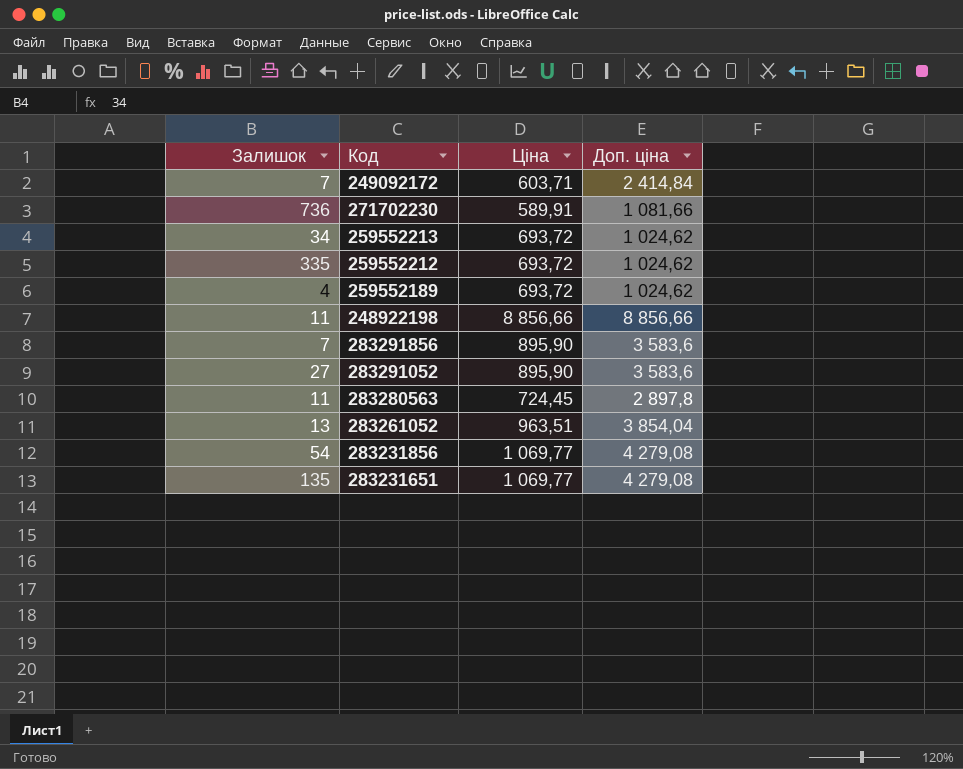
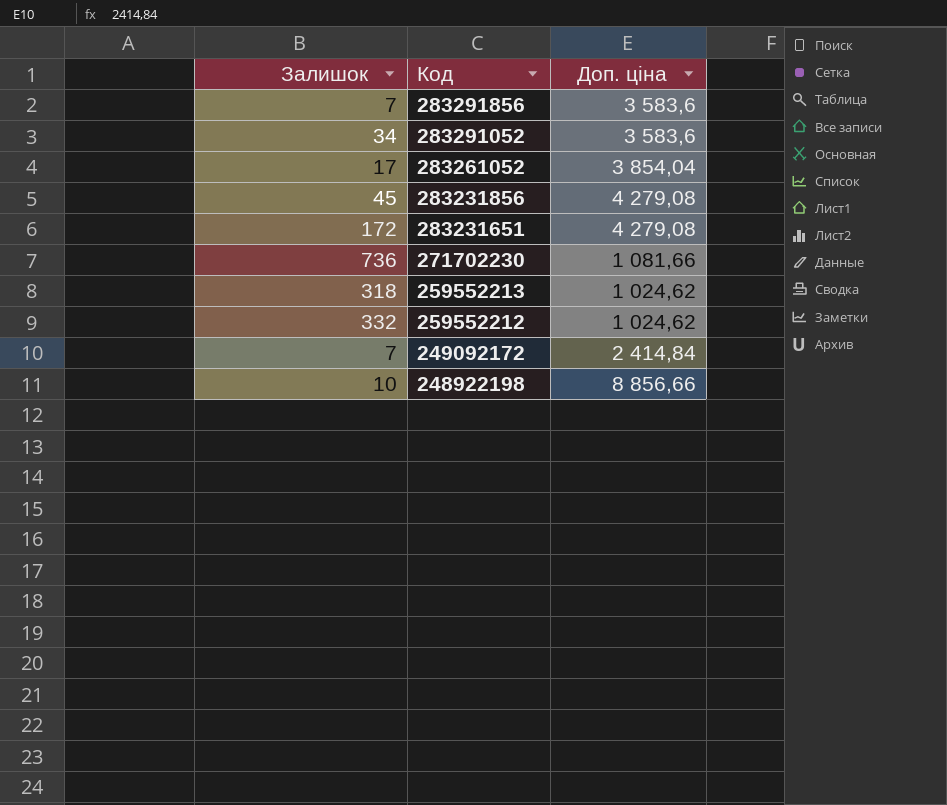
row order: none -> Код descending
column Ціна | position: 3 -> none
row 259552189: 4 | 693,72 | 1 024,62 -> none
row 283280563: 11 | 724,45 | 2 897,8 -> none
283291052 | Залишок: 27 -> 34
283261052 | Залишок: 13 -> 17
283231856 | Залишок: 54 -> 45
283231651 | Залишок: 135 -> 172
259552213 | Залишок: 34 -> 318
259552212 | Залишок: 335 -> 332
248922198 | Залишок: 11 -> 10

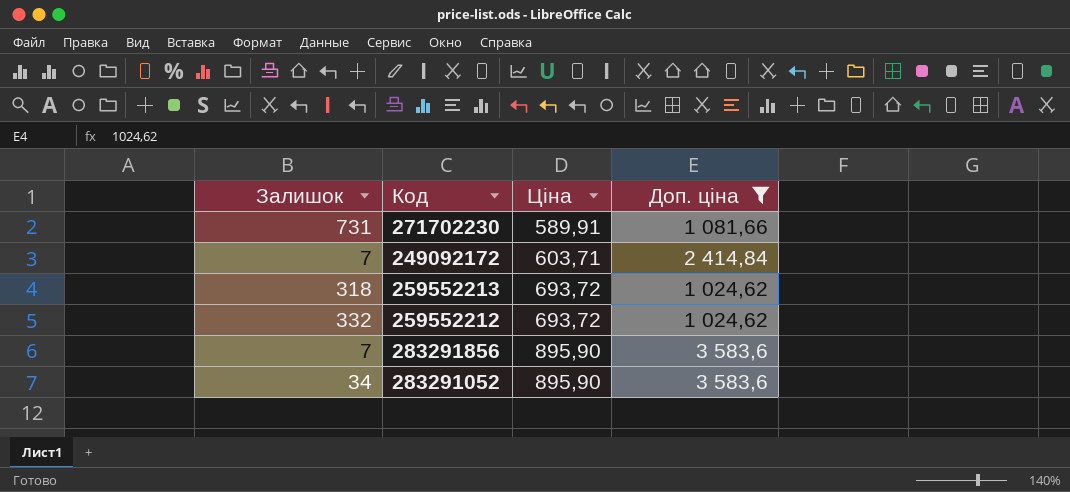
filter: none -> Доп. ціна <= 3 583,6
row order: Код descending -> Ціна ascending
column Ціна | position: none -> 3
271702230 | Залишок: 736 -> 731

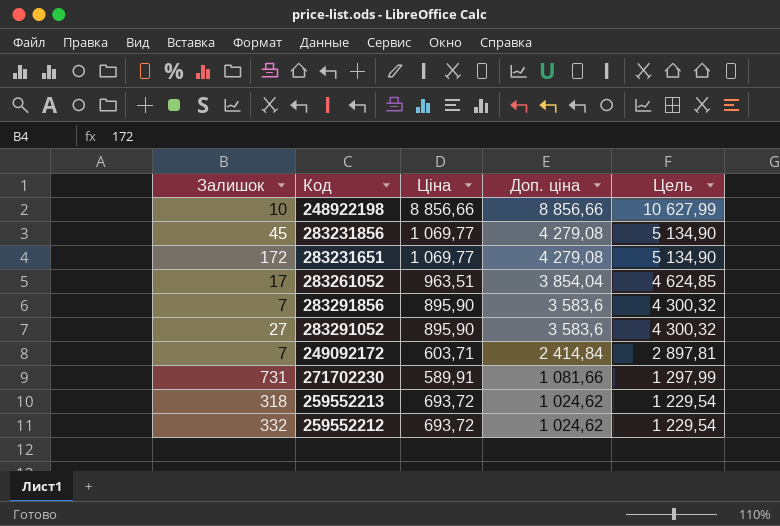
filter: Доп. ціна <= 3 583,6 -> none
row order: Ціна ascending -> Доп. ціна descending
column Цель | formula: none -> [Доп. ціна] * 1,2
283291052 | Залишок: 34 -> 27

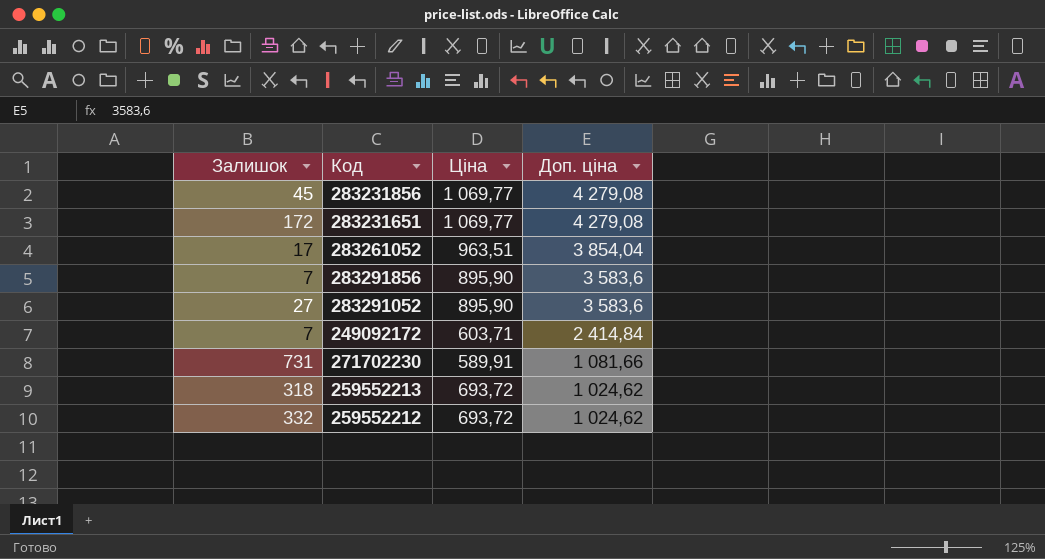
column Цель | formula: [Доп. ціна] * 1,2 -> none
row 248922198: 10 | 8 856,66 | 8 856,66 | 10 627,99 -> none

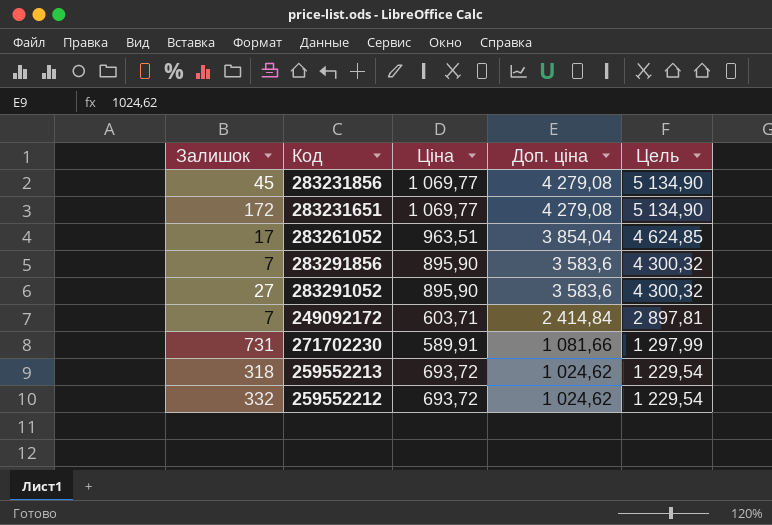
column Цель | formula: none -> [Доп. ціна] * 1,2

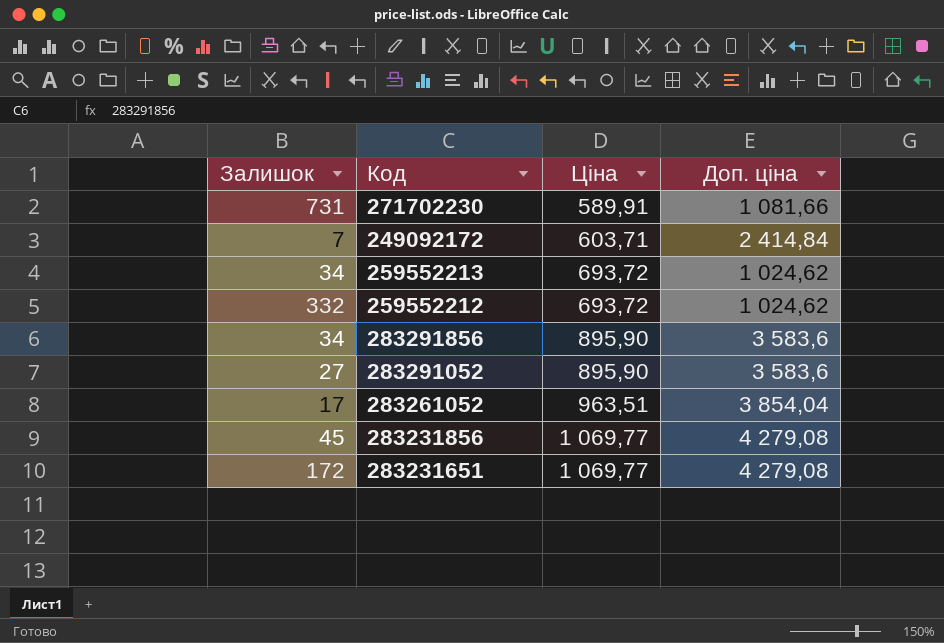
row order: Доп. ціна descending -> Ціна ascending
column Цель | formula: [Доп. ціна] * 1,2 -> none
259552213 | Залишок: 318 -> 34
283291856 | Залишок: 7 -> 34

